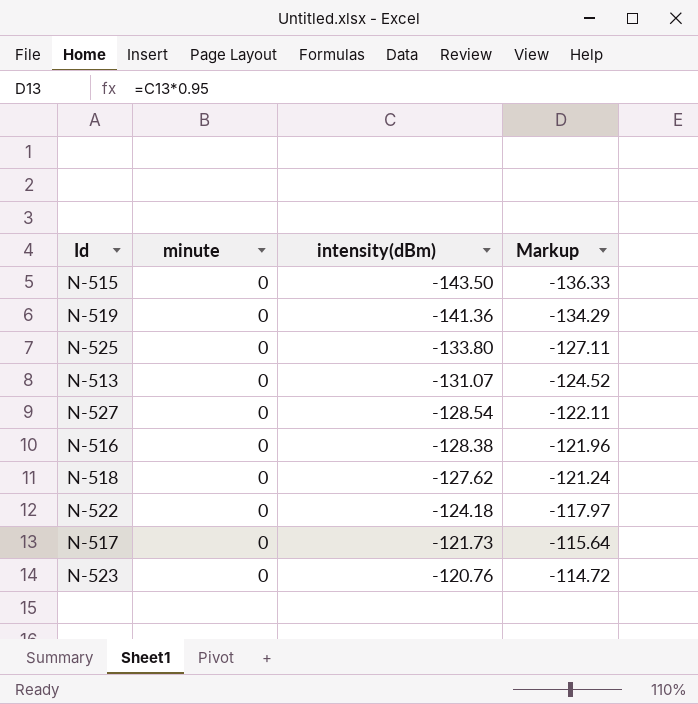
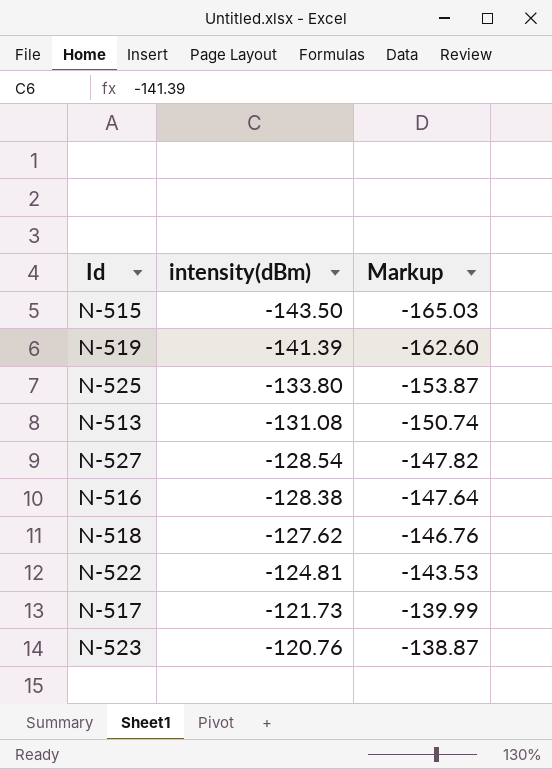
column minute | position: 2 -> none
column Markup | formula: [intensity(dBm)] * 0.95 -> [intensity(dBm)] * 1.15
N-519 | intensity(dBm): -141.36 -> -141.39
N-513 | intensity(dBm): -131.07 -> -131.08
N-522 | intensity(dBm): -124.18 -> -124.81

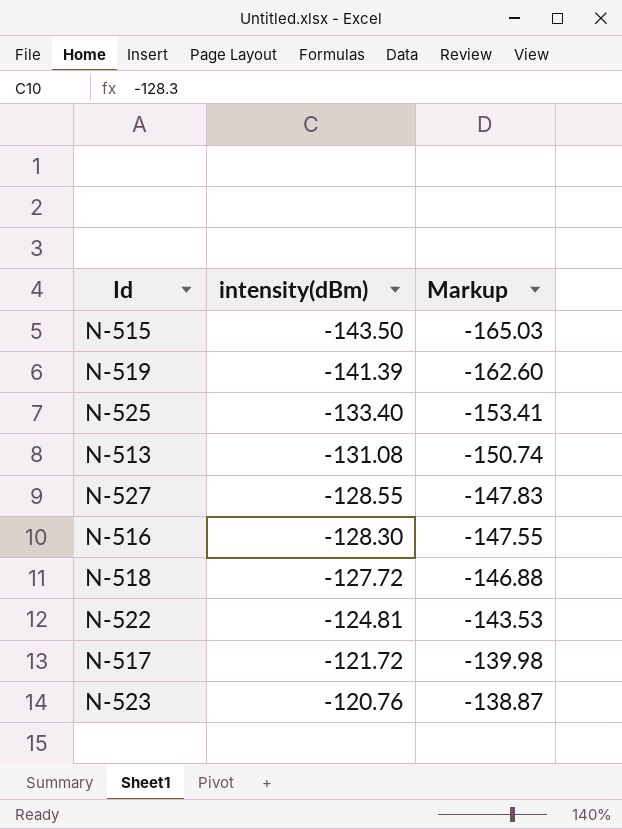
N-525 | intensity(dBm): -133.80 -> -133.40
N-525 | Markup: -153.87 -> -153.41
N-527 | intensity(dBm): -128.54 -> -128.55
N-527 | Markup: -147.82 -> -147.83
N-516 | intensity(dBm): -128.38 -> -128.30
N-516 | Markup: -147.64 -> -147.55
N-518 | intensity(dBm): -127.62 -> -127.72
N-518 | Markup: -146.76 -> -146.88
N-517 | intensity(dBm): -121.73 -> -121.72
N-517 | Markup: -139.99 -> -139.98

